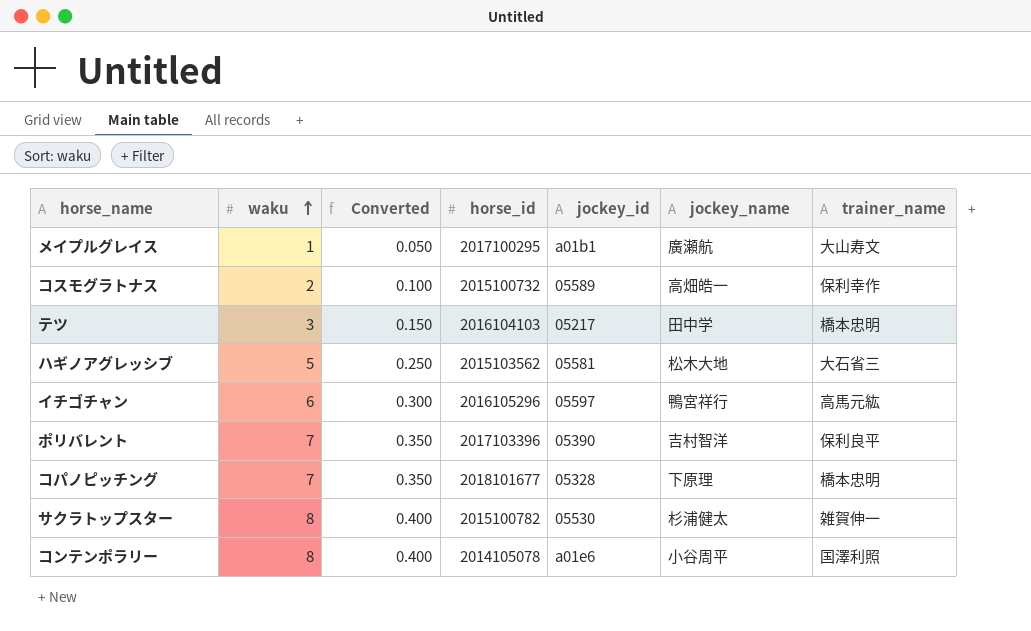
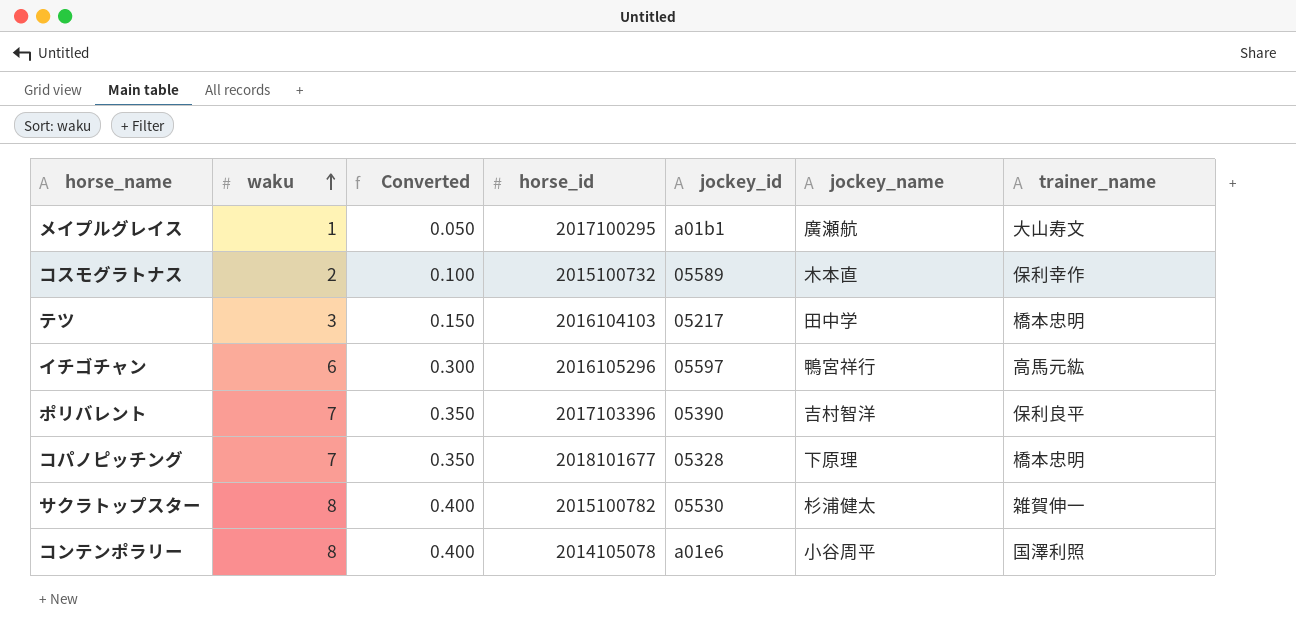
row ハギノアグレッシブ: 5 | 0.250 | 2015103562 | 05581 | 松木大地 | 大石省三 -> none
コスモグラトナス | jockey_name: 高畑皓一 -> 木本直

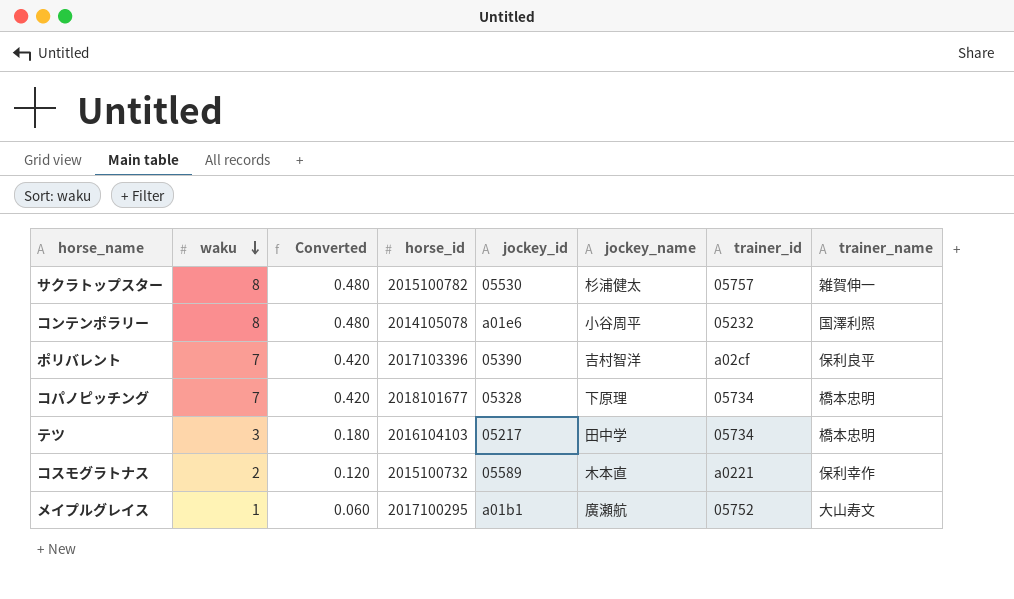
row order: waku ascending -> waku descending
column Converted | formula: [waku] * 0.05 -> [waku] * 0.06
column trainer_id | position: none -> 7
row イチゴチャン: 6 | 0.300 | 2016105296 | 05597 | 鴨宮祥行 | 高馬元紘 -> none

